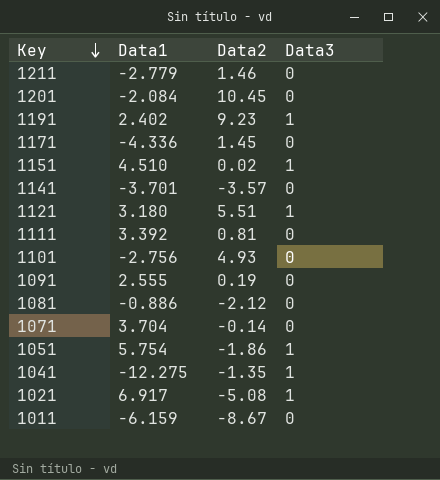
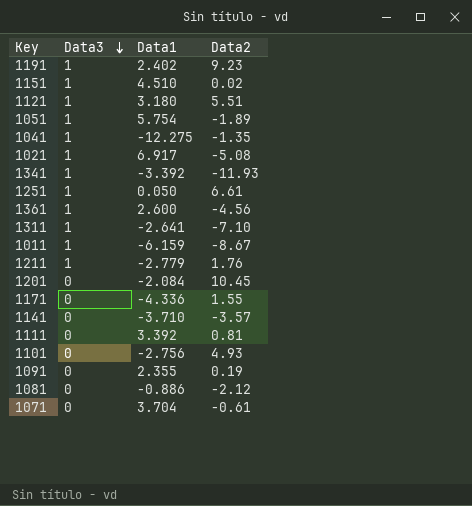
row order: Key descending -> Data3 descending
column Data3 | position: 4 -> 2
1051 | Data2: -1.86 -> -1.89
row 1341: none -> 1 | -3.392 | -11.93
row 1251: none -> 1 | 0.050 | 6.61
row 1361: none -> 1 | 2.600 | -4.56
row 1311: none -> 1 | -2.641 | -7.10
1011 | Data3: 0 -> 1
1211 | Data3: 0 -> 1
1211 | Data2: 1.46 -> 1.76
1171 | Data2: 1.45 -> 1.55
1141 | Data1: -3.701 -> -3.710
1091 | Data1: 2.555 -> 2.355
1071 | Data2: -0.14 -> -0.61

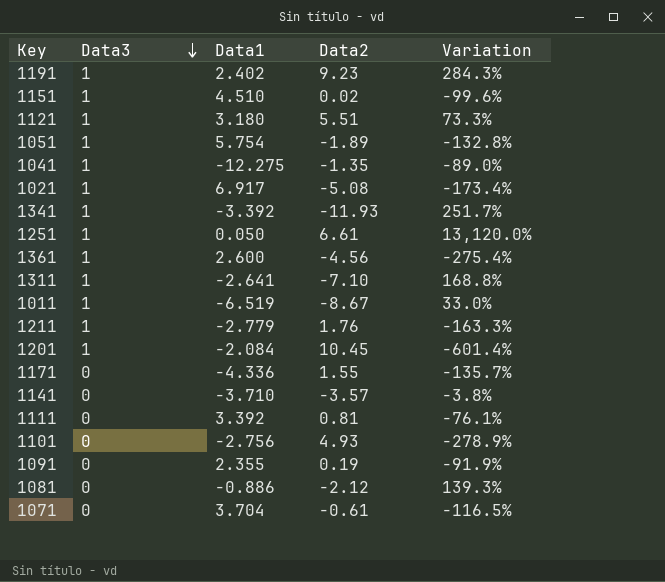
column Variation | formula: none -> ([Data2] - [Data1]) / [Data1]
1011 | Data1: -6.159 -> -6.519
1201 | Data3: 0 -> 1

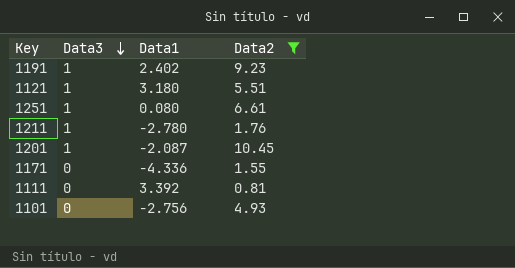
filter: none -> Data2 >= 0.81
column Variation | formula: ([Data2] - [Data1]) / [Data1] -> none
1251 | Data1: 0.050 -> 0.080
1211 | Data1: -2.779 -> -2.780
1201 | Data1: -2.084 -> -2.087

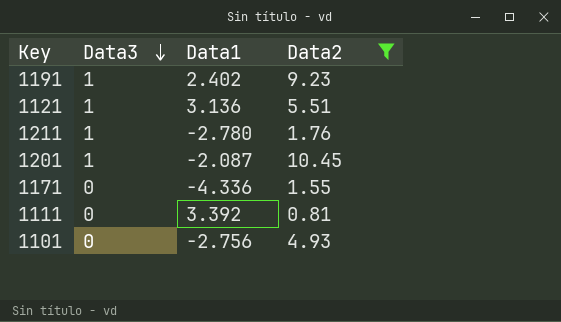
row 1251: 1 | 0.080 | 6.61 -> none
1121 | Data1: 3.180 -> 3.136

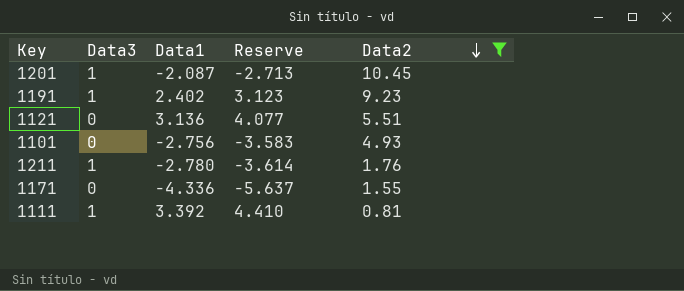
row order: Data3 descending -> Data2 descending
column Reserve | formula: none -> [Data1] * 1.3
1121 | Data3: 1 -> 0
1111 | Data3: 0 -> 1

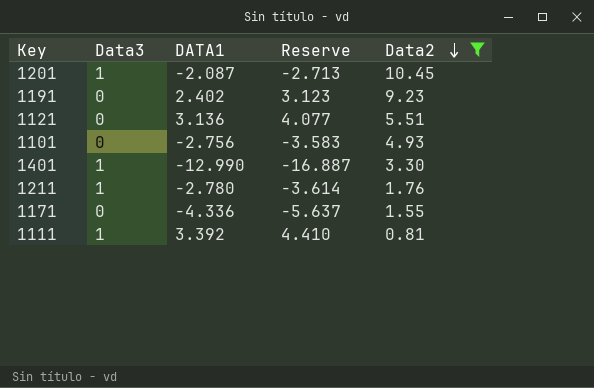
column name: Data1 -> DATA1
1191 | Data3: 1 -> 0
row 1401: none -> 1 | -12.990 | -16.887 | 3.30

